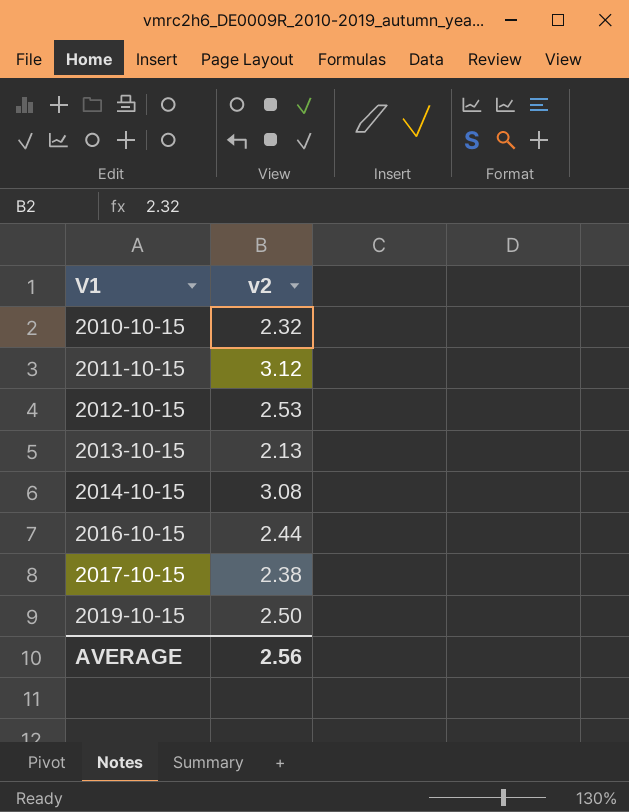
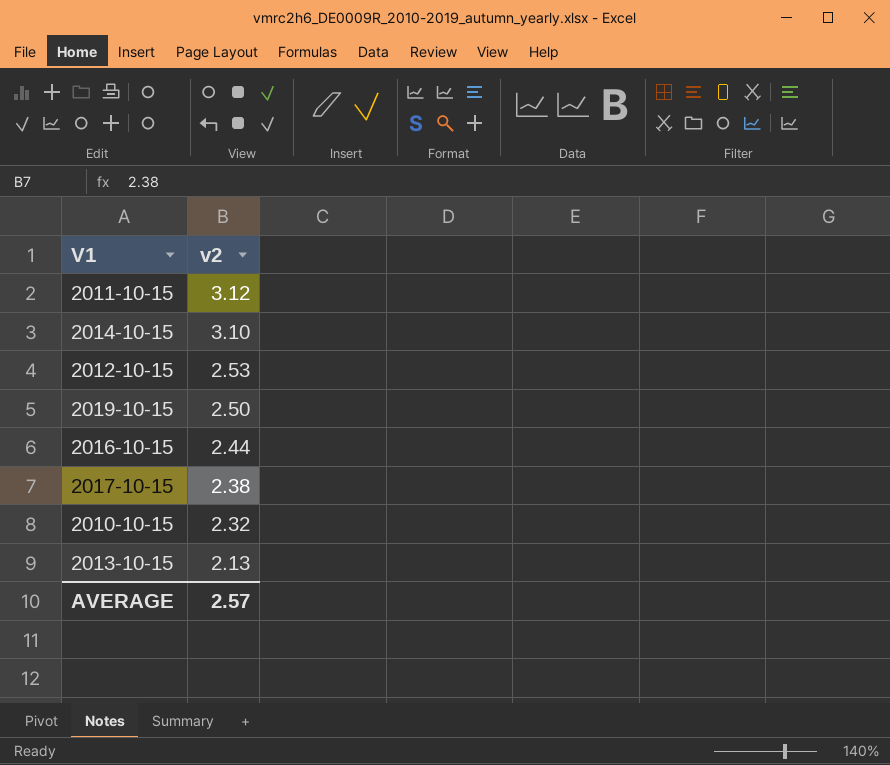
row order: V1 ascending -> v2 descending
2014-10-15 | v2: 3.08 -> 3.10
AVERAGE | v2: 2.56 -> 2.57

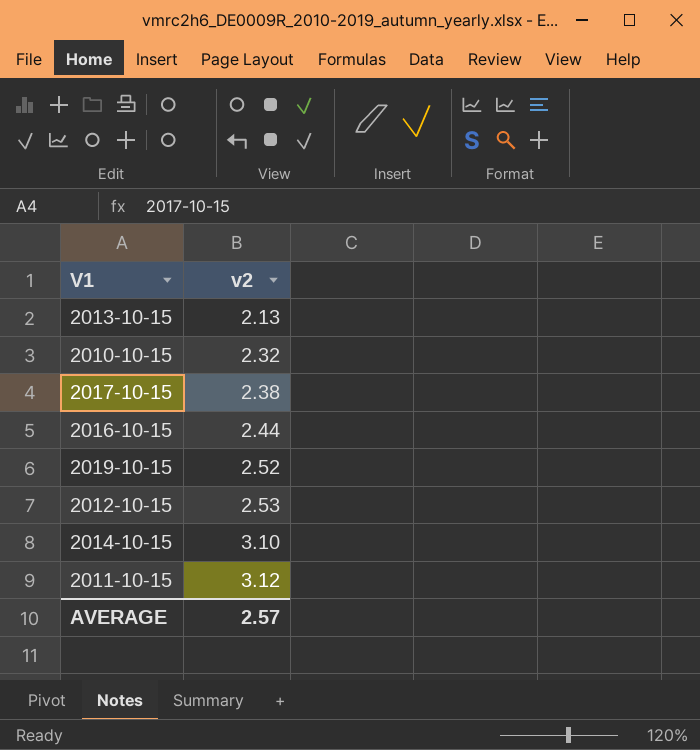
row order: v2 descending -> v2 ascending
2019-10-15 | v2: 2.50 -> 2.52

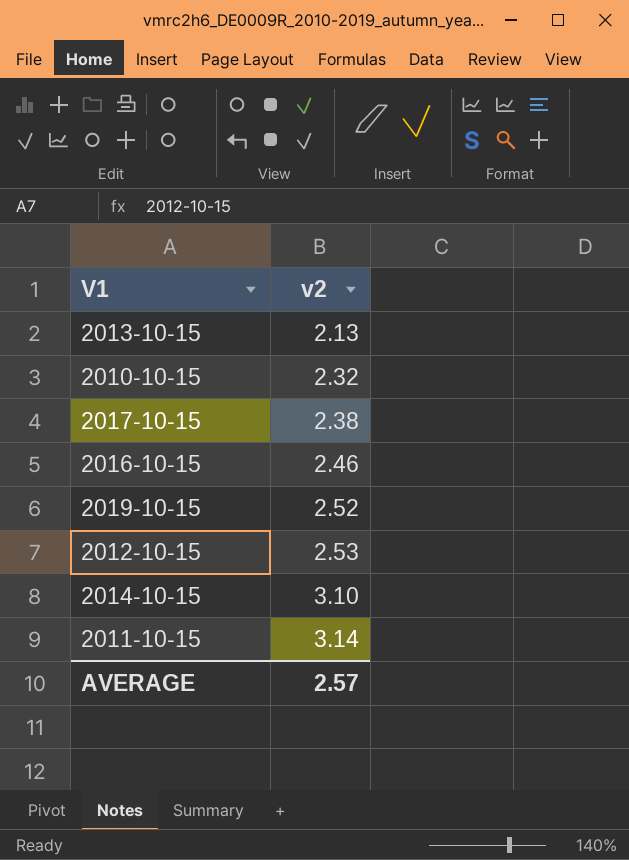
2016-10-15 | v2: 2.44 -> 2.46
2011-10-15 | v2: 3.12 -> 3.14

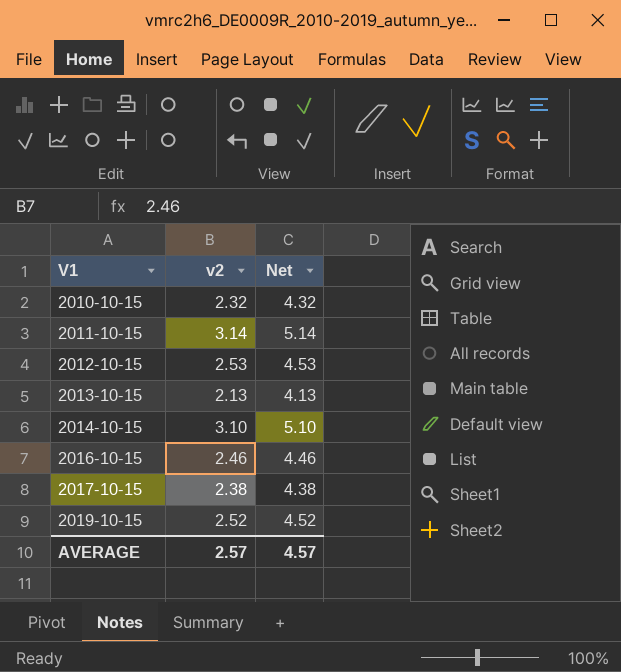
row order: v2 ascending -> V1 ascending
column Net | formula: none -> [v2] + 2

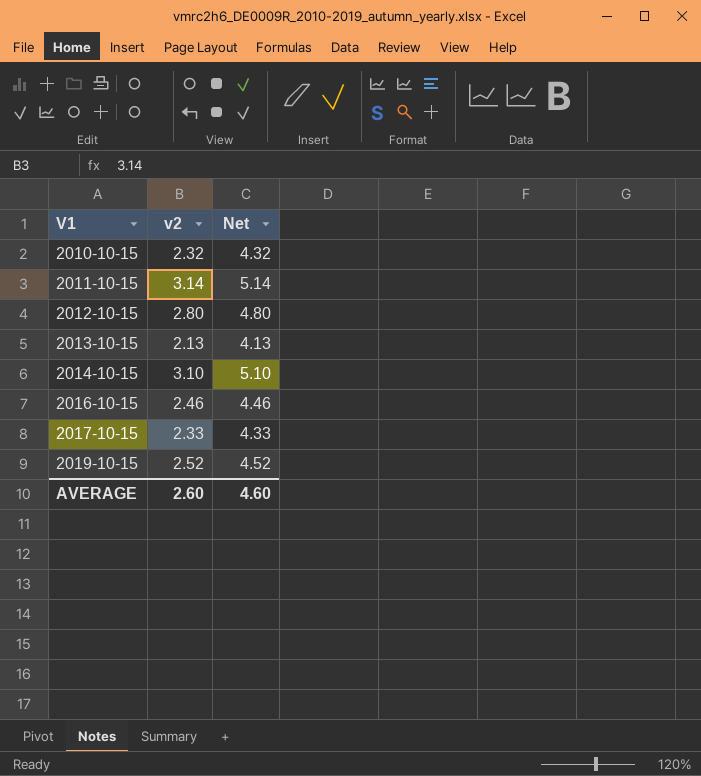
2012-10-15 | v2: 2.53 -> 2.80
2012-10-15 | Net: 4.53 -> 4.80
2017-10-15 | v2: 2.38 -> 2.33
2017-10-15 | Net: 4.38 -> 4.33
AVERAGE | v2: 2.57 -> 2.60
AVERAGE | Net: 4.57 -> 4.60

